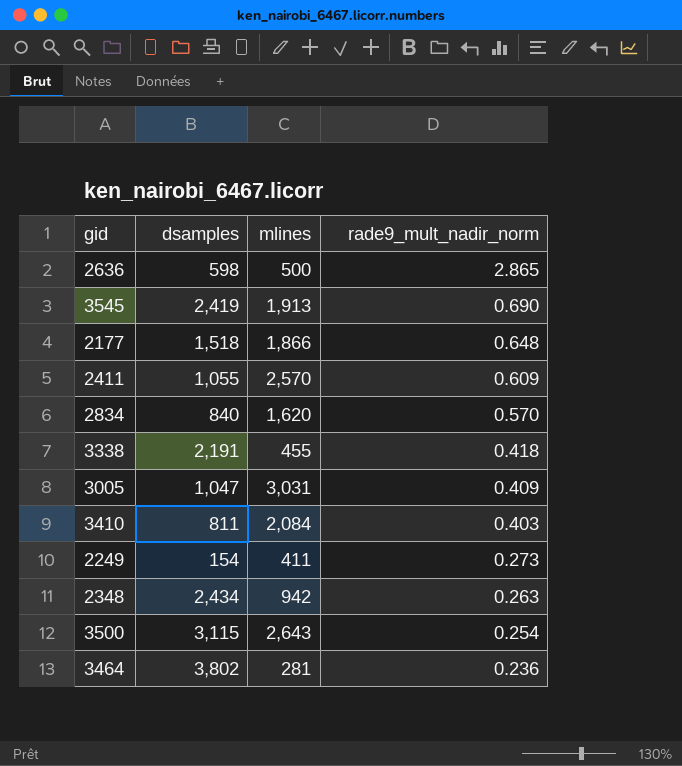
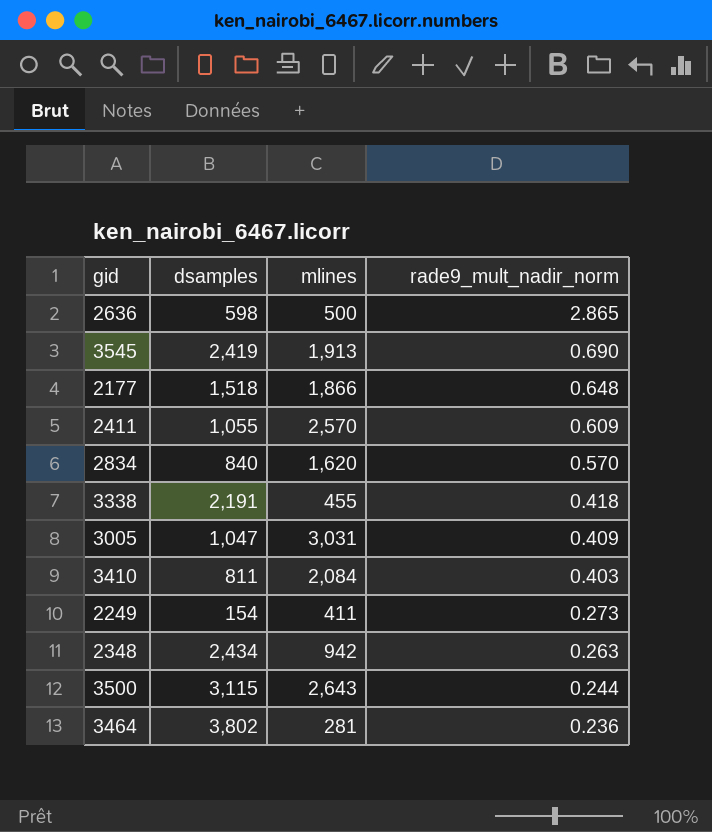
3500 | rade9_mult_nadir_norm: 0.254 -> 0.244

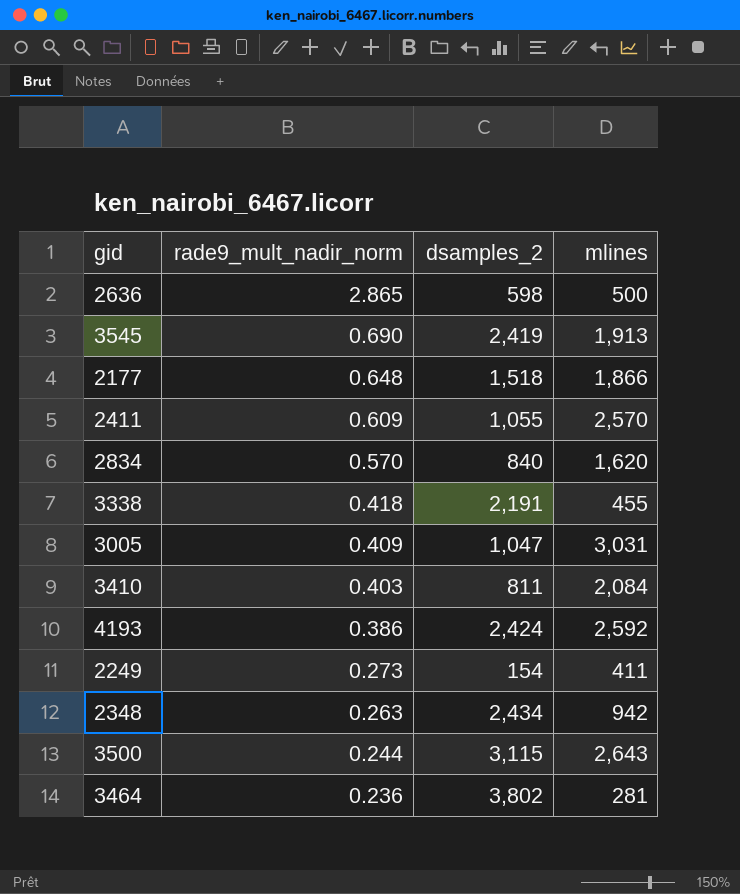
column rade9_mult_nadir_norm | position: 4 -> 2
column name: dsamples -> dsamples_2
row 4193: none -> 0.386 | 2,424 | 2,592

